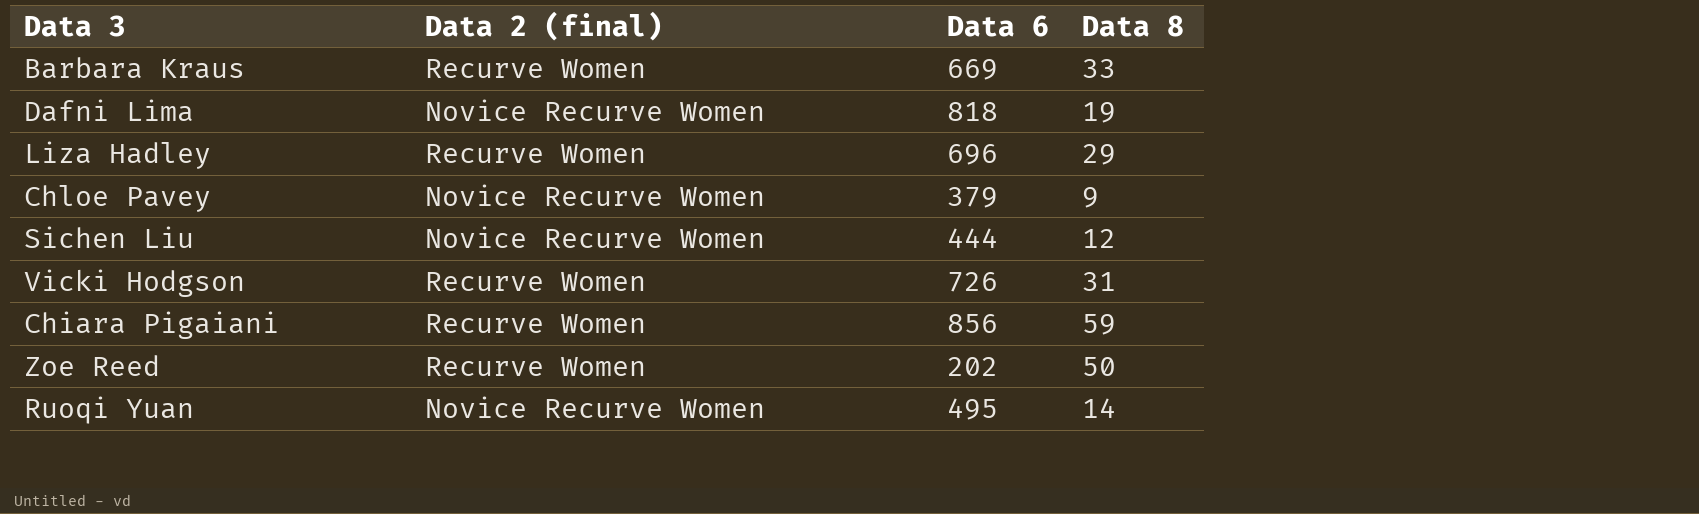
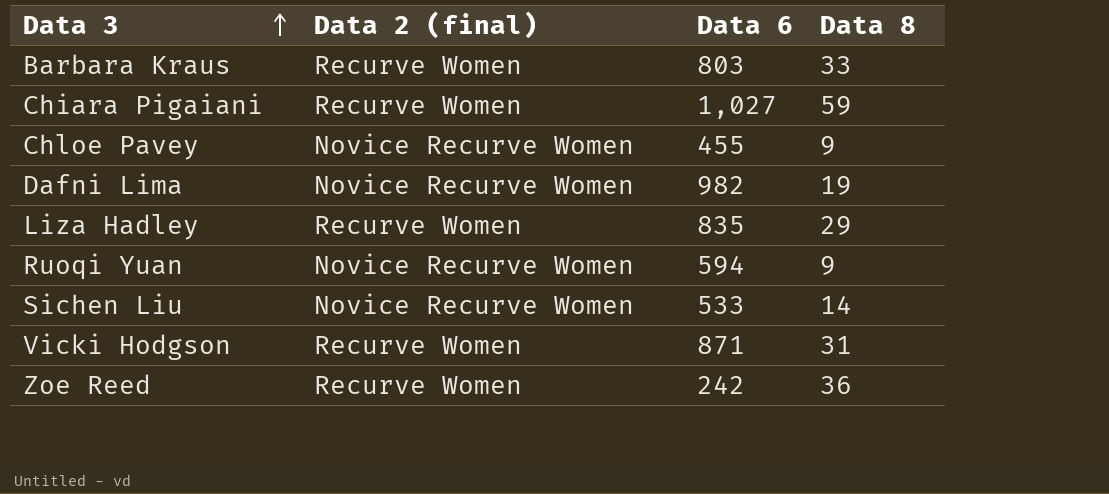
row order: none -> Data 3 ascending
Barbara Kraus | Data 6: 669 -> 803
Chiara Pigaiani | Data 6: 856 -> 1,027
Chloe Pavey | Data 6: 379 -> 455
Dafni Lima | Data 6: 818 -> 982
Liza Hadley | Data 6: 696 -> 835
Ruoqi Yuan | Data 6: 495 -> 594
Ruoqi Yuan | Data 8: 14 -> 9
Sichen Liu | Data 6: 444 -> 533
Sichen Liu | Data 8: 12 -> 14
Vicki Hodgson | Data 6: 726 -> 871
Zoe Reed | Data 6: 202 -> 242
Zoe Reed | Data 8: 50 -> 36

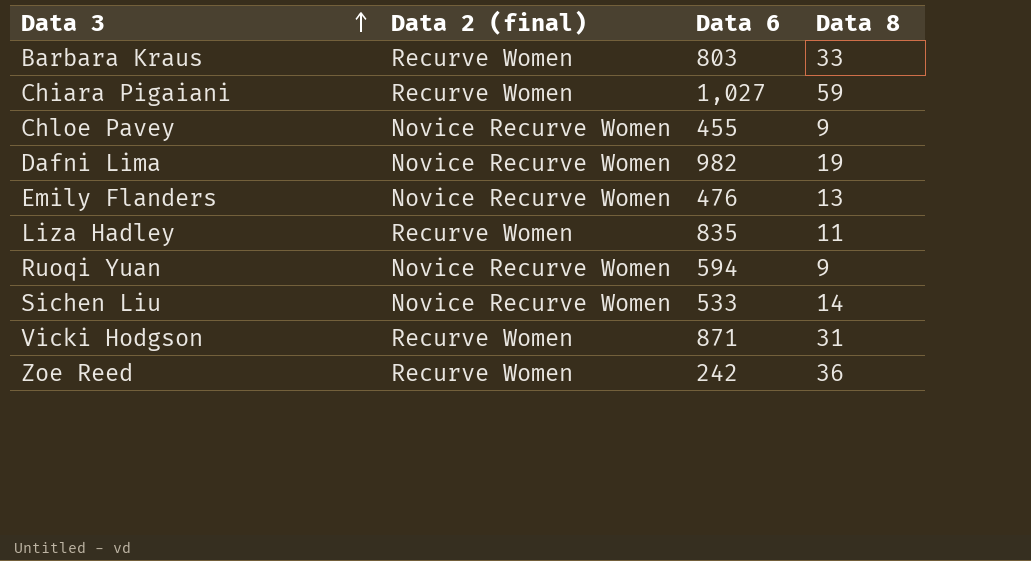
row Emily Flanders: none -> Novice Recurve Women | 476 | 13
Liza Hadley | Data 8: 29 -> 11

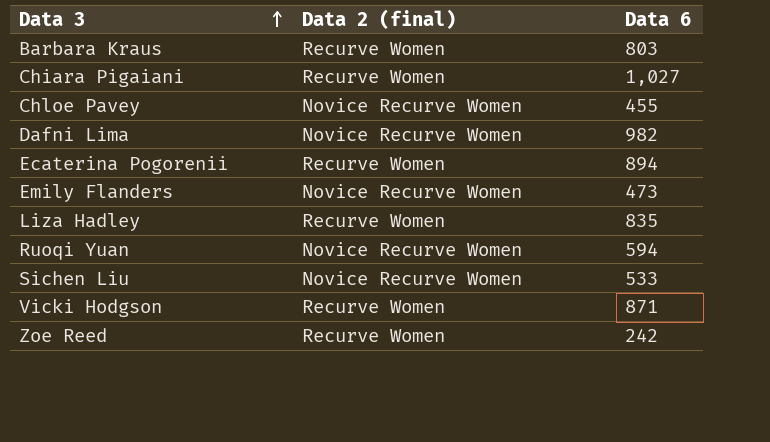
column Data 8 | position: 4 -> none
row Ecaterina Pogorenii: none -> Recurve Women | 894
Emily Flanders | Data 6: 476 -> 473

